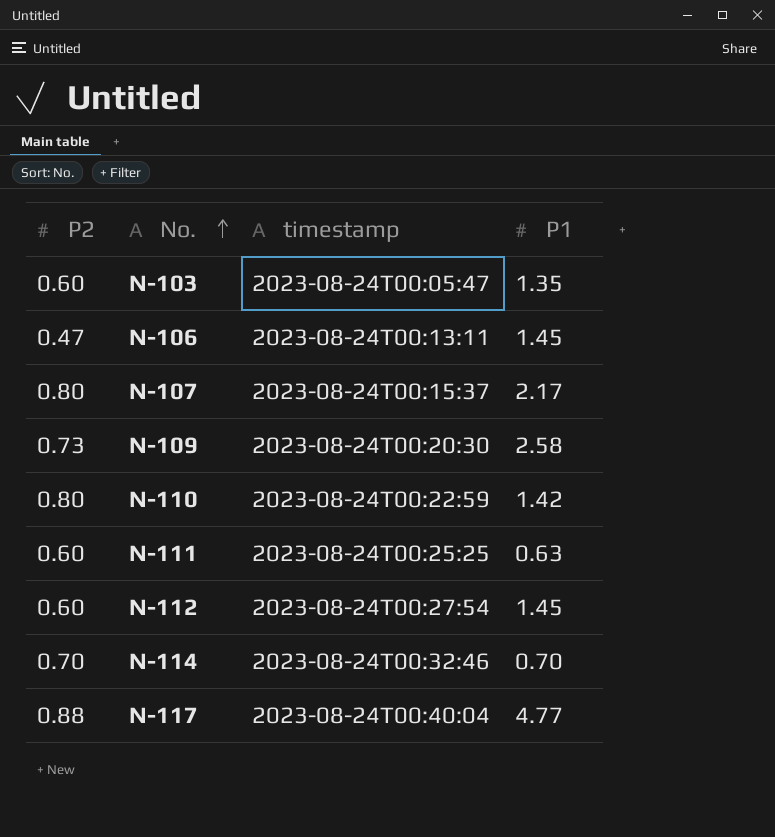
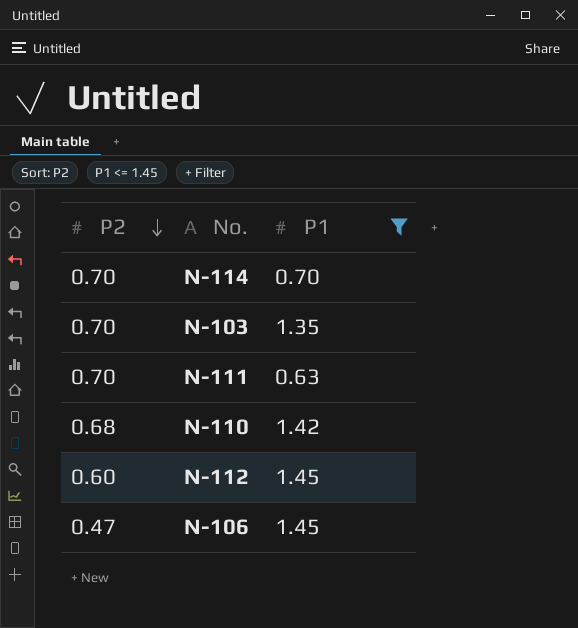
filter: none -> P1 <= 1.45
row order: No. ascending -> P2 descending
column timestamp | position: 3 -> none
N-103 | P2: 0.60 -> 0.70
N-111 | P2: 0.60 -> 0.70
N-110 | P2: 0.80 -> 0.68

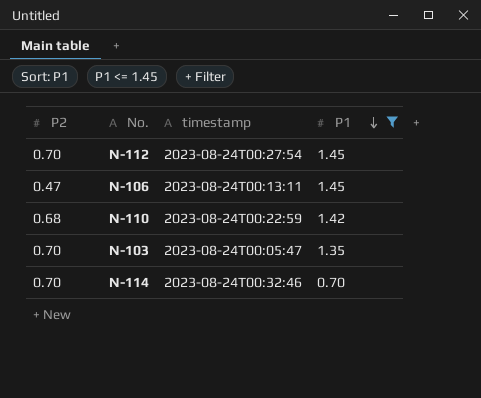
row order: P2 descending -> P1 descending
column timestamp | position: none -> 3
row N-111: 0.70 | 0.63 -> none
N-112 | P2: 0.60 -> 0.70

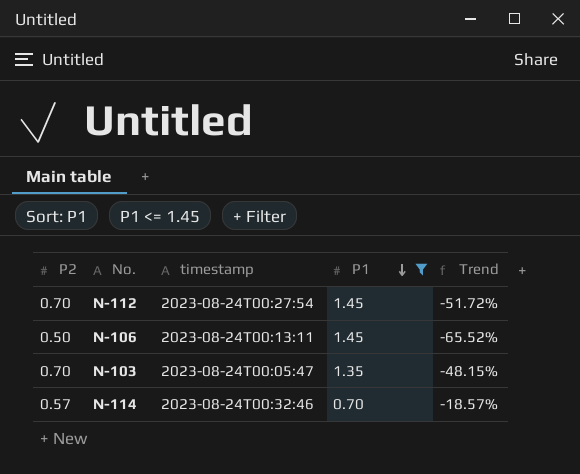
column Trend | formula: none -> ([P2] - [P1]) / [P1]
row N-110: 0.68 | 2023-08-24T00:22:59 | 1.42 -> none
N-106 | P2: 0.47 -> 0.50
N-114 | P2: 0.70 -> 0.57

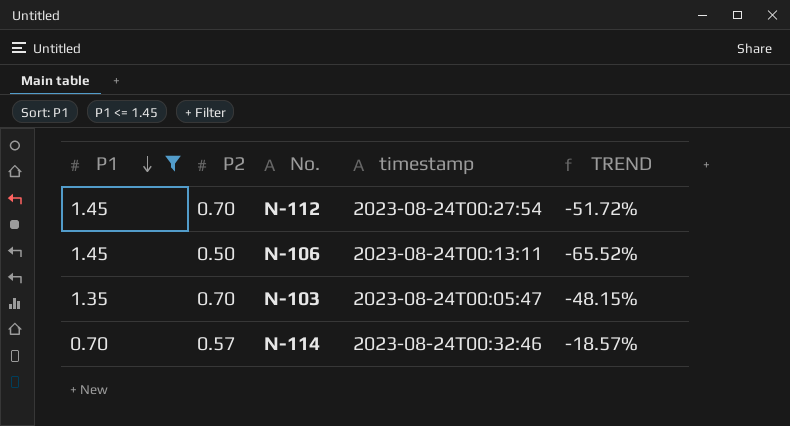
column P1 | position: 4 -> 1
column name: Trend -> TREND

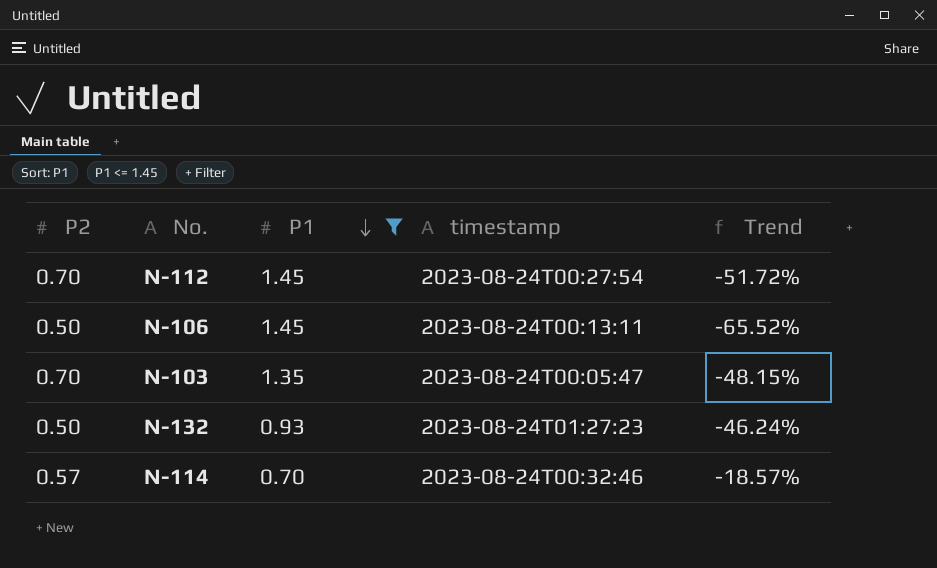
column P1 | position: 1 -> 3
column name: TREND -> Trend
row N-132: none -> 0.50 | 0.93 | 2023-08-24T01:27:23 | -46.24%

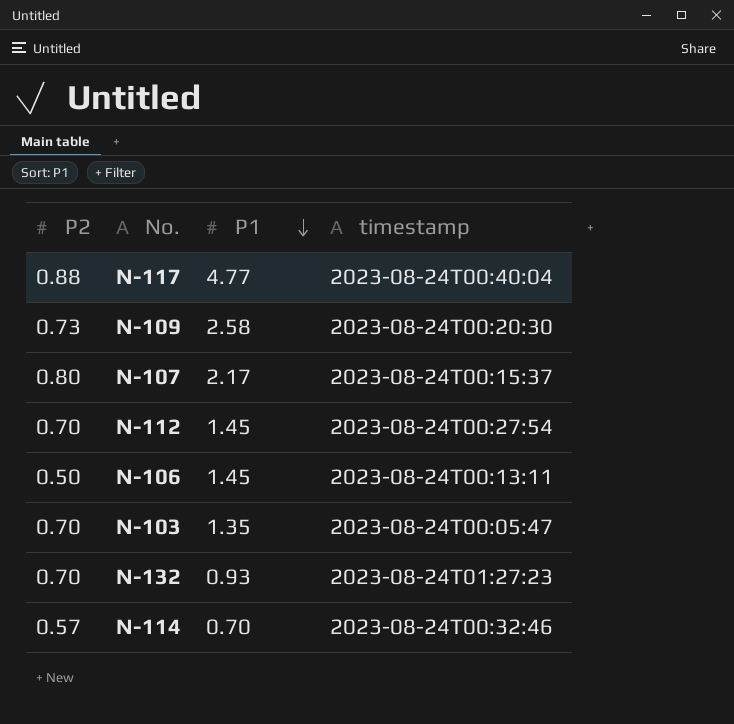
filter: P1 <= 1.45 -> none
column Trend | formula: ([P2] - [P1]) / [P1] -> none
N-132 | P2: 0.50 -> 0.70

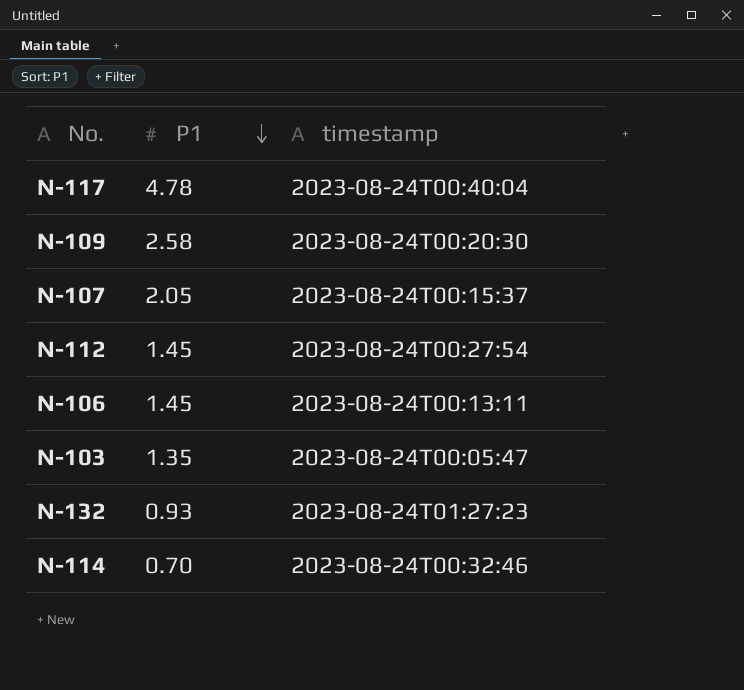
column P2 | position: 1 -> none
N-117 | P1: 4.77 -> 4.78
N-107 | P1: 2.17 -> 2.05

